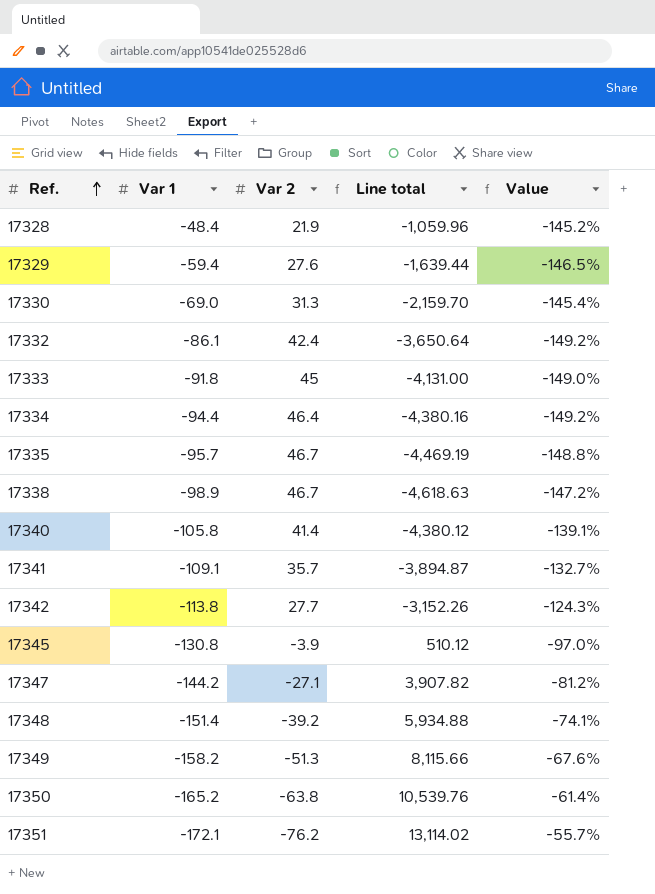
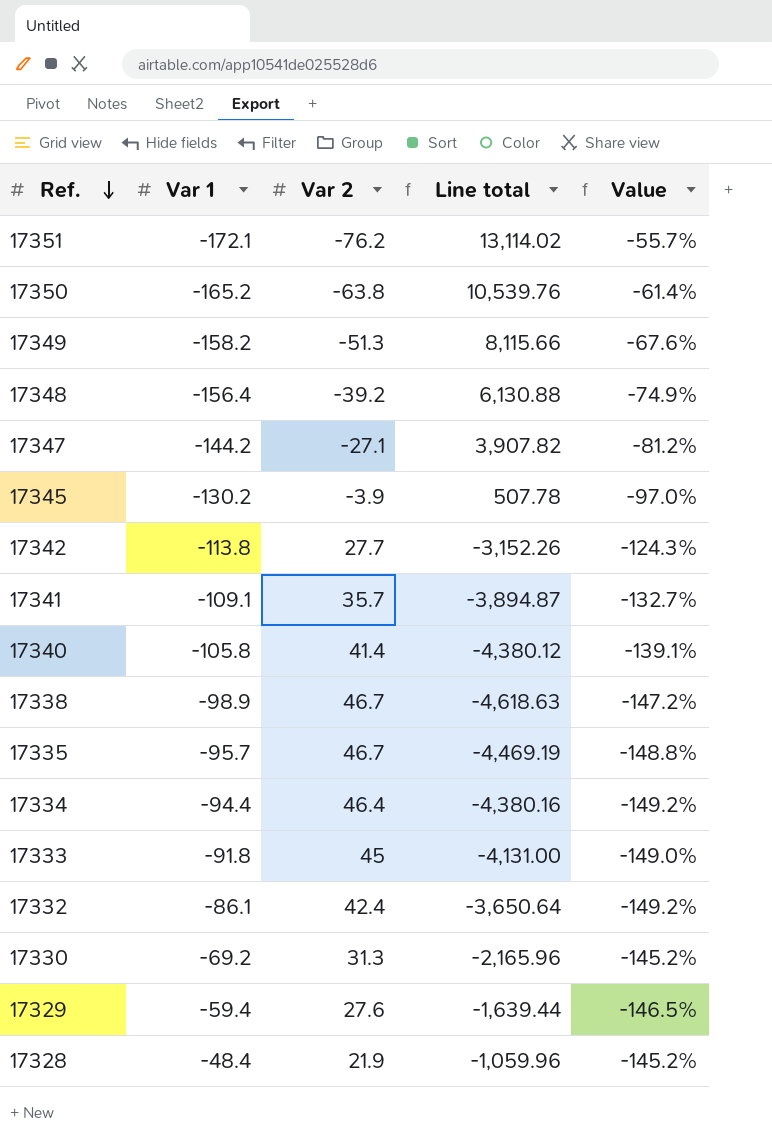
row order: Ref. ascending -> Ref. descending
17348 | Var 1: -151.4 -> -156.4
17348 | Line total: 5,934.88 -> 6,130.88
17348 | Value: -74.1% -> -74.9%
17345 | Var 1: -130.8 -> -130.2
17345 | Line total: 510.12 -> 507.78
17330 | Var 1: -69.0 -> -69.2
17330 | Line total: -2,159.70 -> -2,165.96
17330 | Value: -145.4% -> -145.2%

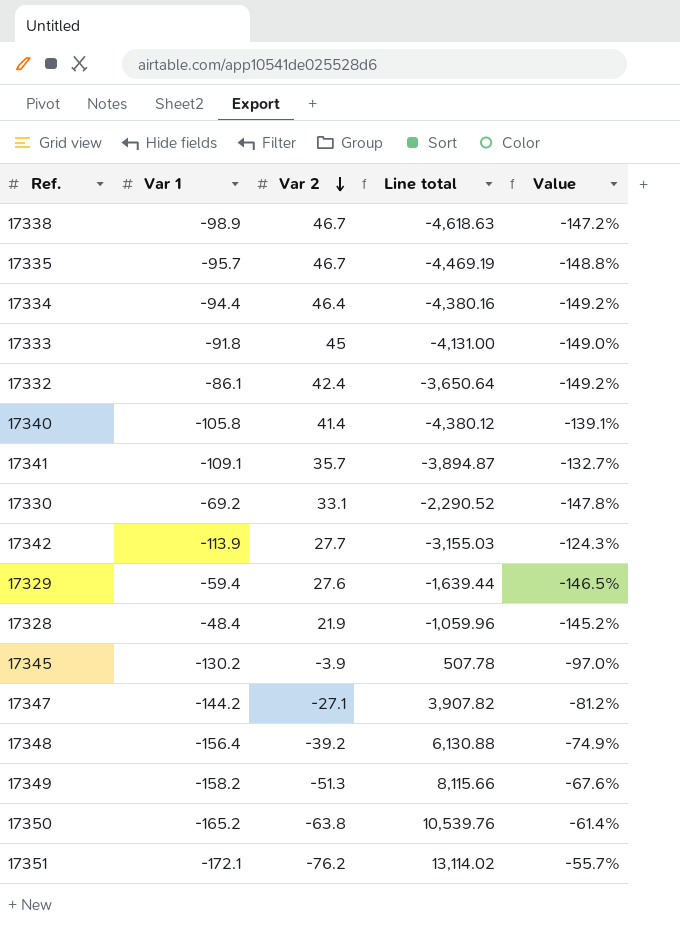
row order: Ref. descending -> Var 2 descending
17330 | Var 2: 31.3 -> 33.1
17330 | Line total: -2,165.96 -> -2,290.52
17330 | Value: -145.2% -> -147.8%
17342 | Var 1: -113.8 -> -113.9
17342 | Line total: -3,152.26 -> -3,155.03

